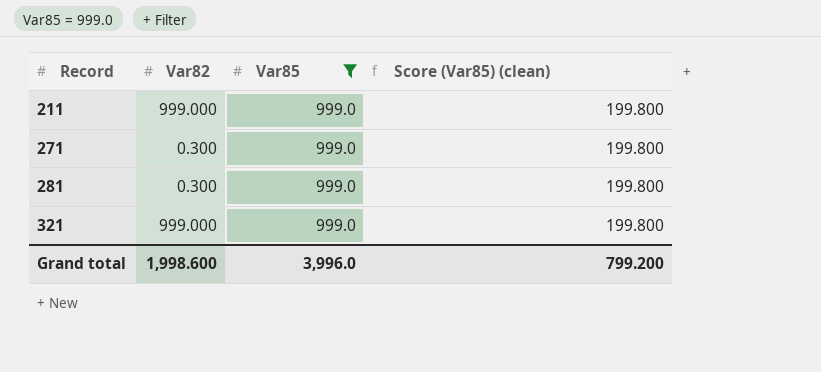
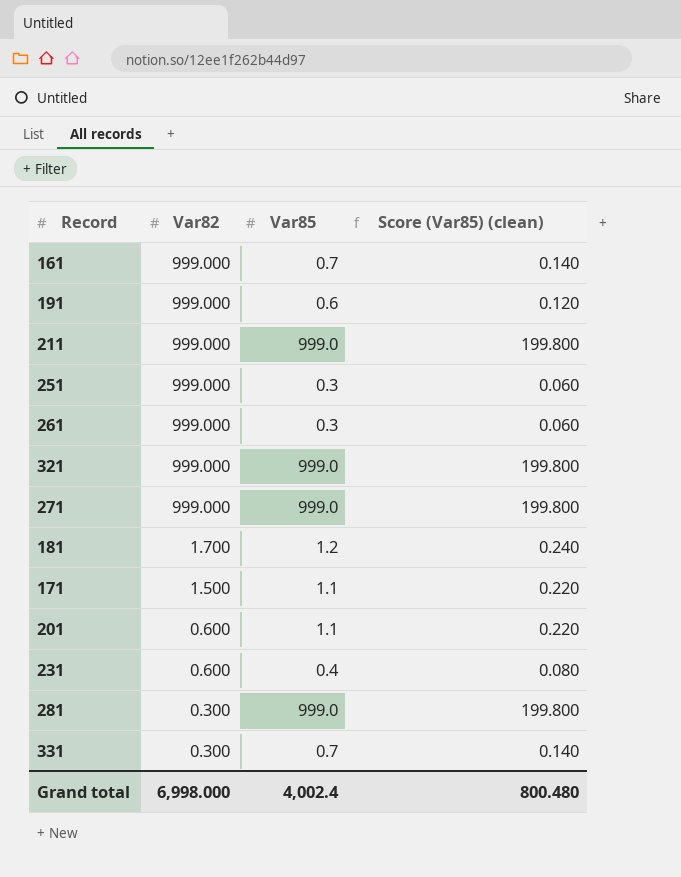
filter: Var85 = 999.0 -> none
row order: Record ascending -> Var82 descending
271 | Var82: 0.300 -> 999.000
Grand total | Var82: 1,998.600 -> 6,998.000
Grand total | Var85: 3,996.0 -> 4,002.4
Grand total | Score (Var85) (clean): 799.200 -> 800.480

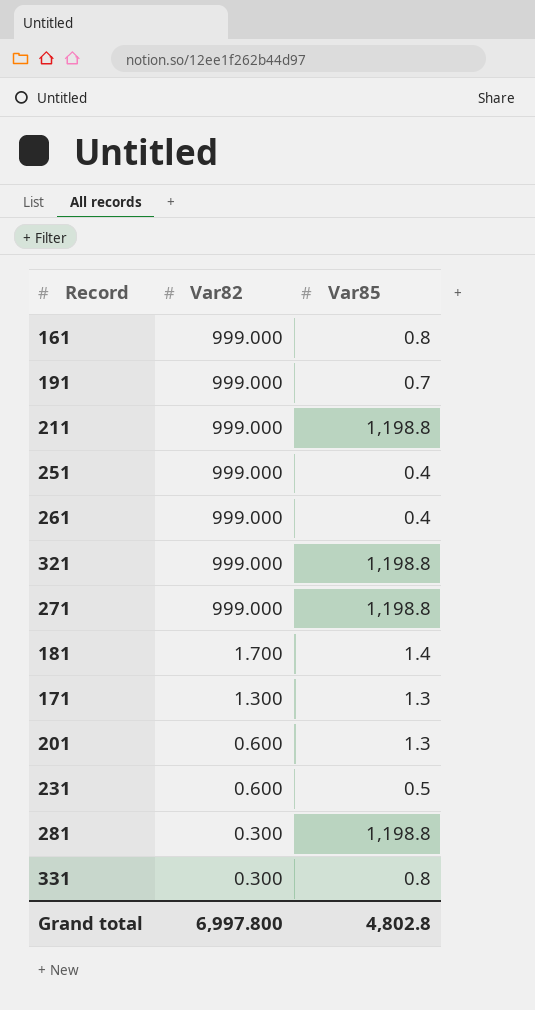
column Score (Var85) (clean) | formula: [Var85] * 0.2 -> none
161 | Var85: 0.7 -> 0.8
191 | Var85: 0.6 -> 0.7
211 | Var85: 999.0 -> 1,198.8
251 | Var85: 0.3 -> 0.4
261 | Var85: 0.3 -> 0.4
321 | Var85: 999.0 -> 1,198.8
271 | Var85: 999.0 -> 1,198.8
181 | Var85: 1.2 -> 1.4
171 | Var82: 1.500 -> 1.300
171 | Var85: 1.1 -> 1.3
201 | Var85: 1.1 -> 1.3
231 | Var85: 0.4 -> 0.5
281 | Var85: 999.0 -> 1,198.8
331 | Var85: 0.7 -> 0.8
Grand total | Var82: 6,998.000 -> 6,997.800
Grand total | Var85: 4,002.4 -> 4,802.8

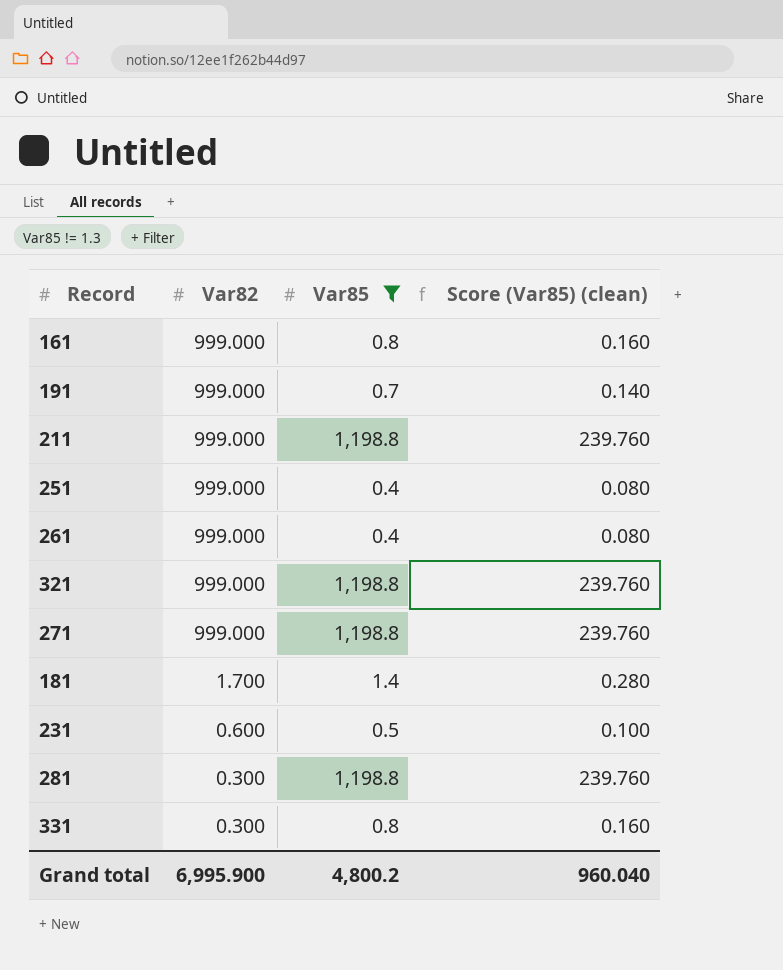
filter: none -> Var85 != 1.3
column Score (Var85) (clean) | formula: none -> [Var85] * 0.2
Grand total | Var82: 6,997.800 -> 6,995.900
Grand total | Var85: 4,802.8 -> 4,800.2

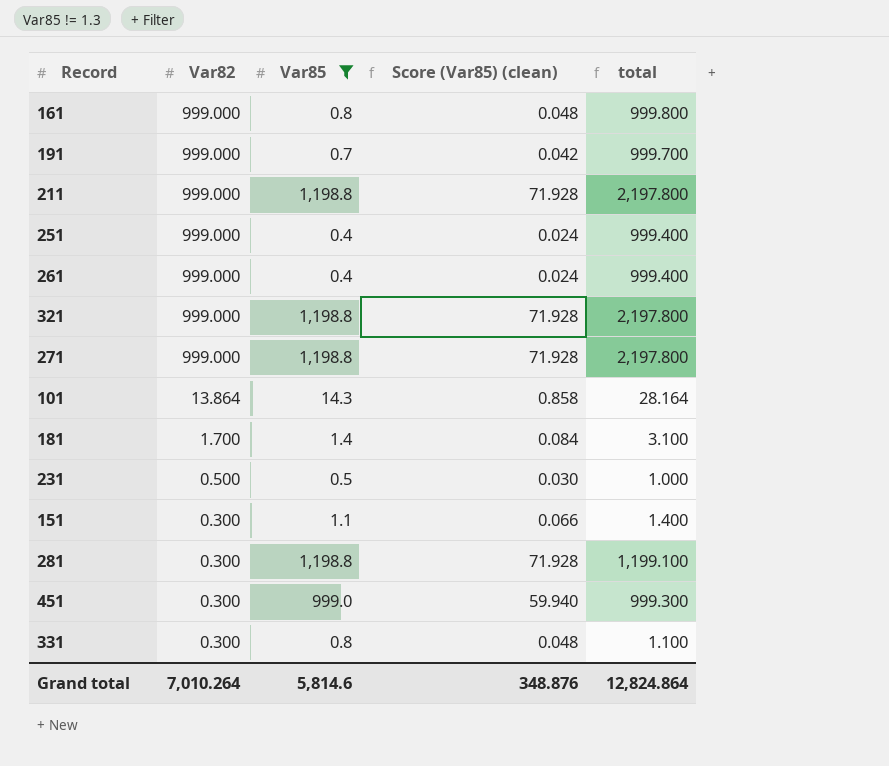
column Score (Var85) (clean) | formula: [Var85] * 0.2 -> [Var85] * 0.06
column total | formula: none -> [Var82] + [Var85]
row 101: none -> 13.864 | 14.3 | 0.858 | 28.164
231 | Var82: 0.600 -> 0.500
row 151: none -> 0.300 | 1.1 | 0.066 | 1.400
row 451: none -> 0.300 | 999.0 | 59.940 | 999.300
Grand total | Var82: 6,995.900 -> 7,010.264
Grand total | Var85: 4,800.2 -> 5,814.6
Grand total | Score (Var85) (clean): 960.040 -> 348.876

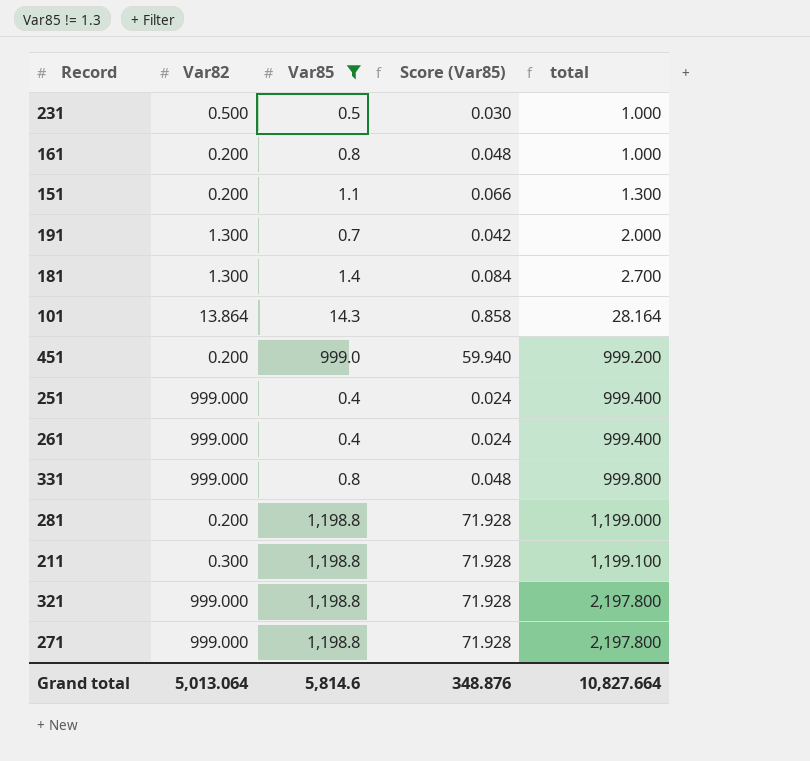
row order: Var82 descending -> total ascending
column name: Score (Var85) (clean) -> Score (Var85)
161 | Var82: 999.000 -> 0.200
161 | total: 999.800 -> 1.000
151 | Var82: 0.300 -> 0.200
151 | total: 1.400 -> 1.300
191 | Var82: 999.000 -> 1.300
191 | total: 999.700 -> 2.000
181 | Var82: 1.700 -> 1.300
181 | total: 3.100 -> 2.700
451 | Var82: 0.300 -> 0.200
451 | total: 999.300 -> 999.200
331 | Var82: 0.300 -> 999.000
331 | total: 1.100 -> 999.800
281 | Var82: 0.300 -> 0.200
281 | total: 1,199.100 -> 1,199.000
211 | Var82: 999.000 -> 0.300
211 | total: 2,197.800 -> 1,199.100
Grand total | Var82: 7,010.264 -> 5,013.064
Grand total | total: 12,824.864 -> 10,827.664

